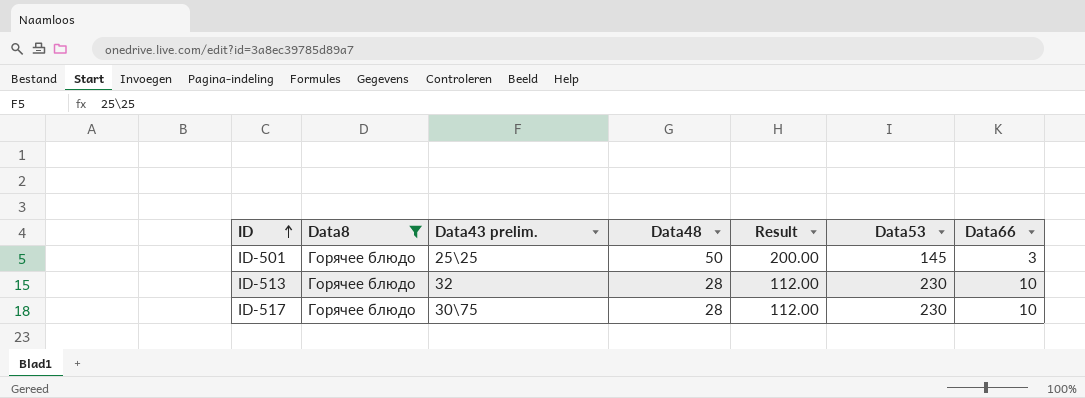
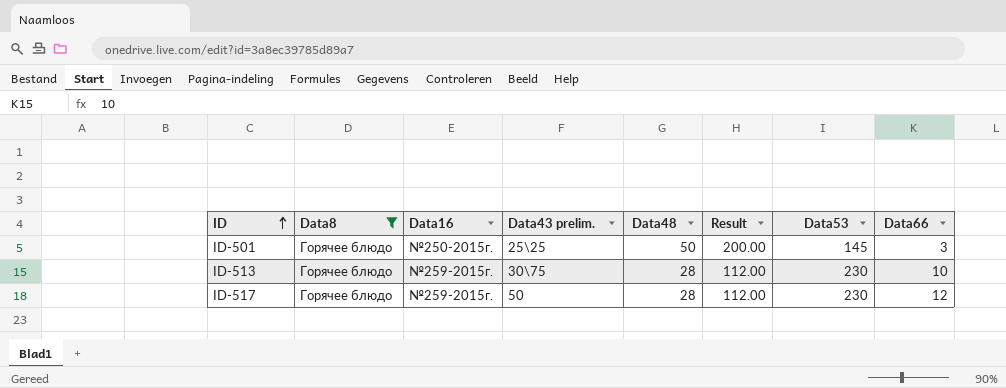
column Data16 | position: none -> 3
ID-513 | Data43 prelim.: 32 -> 30\75
ID-517 | Data43 prelim.: 30\75 -> 50
ID-517 | Data66: 10 -> 12

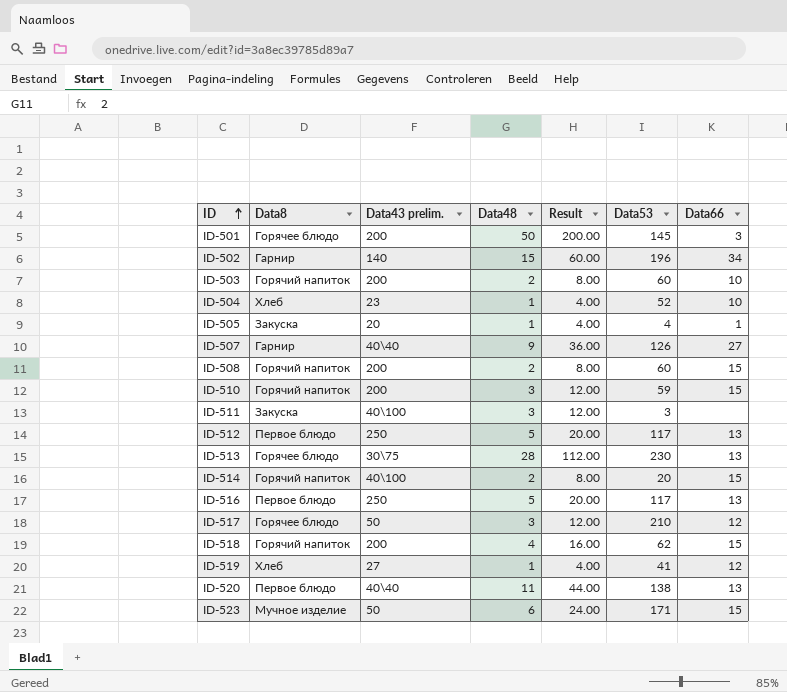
filter: Data8 = Горячее блюдо -> none
column Data16 | position: 3 -> none
ID-501 | Data43 prelim.: 25\25 -> 200
ID-513 | Data66: 10 -> 13
ID-517 | Data48: 28 -> 3
ID-517 | Result: 112.00 -> 12.00
ID-517 | Data53: 230 -> 210

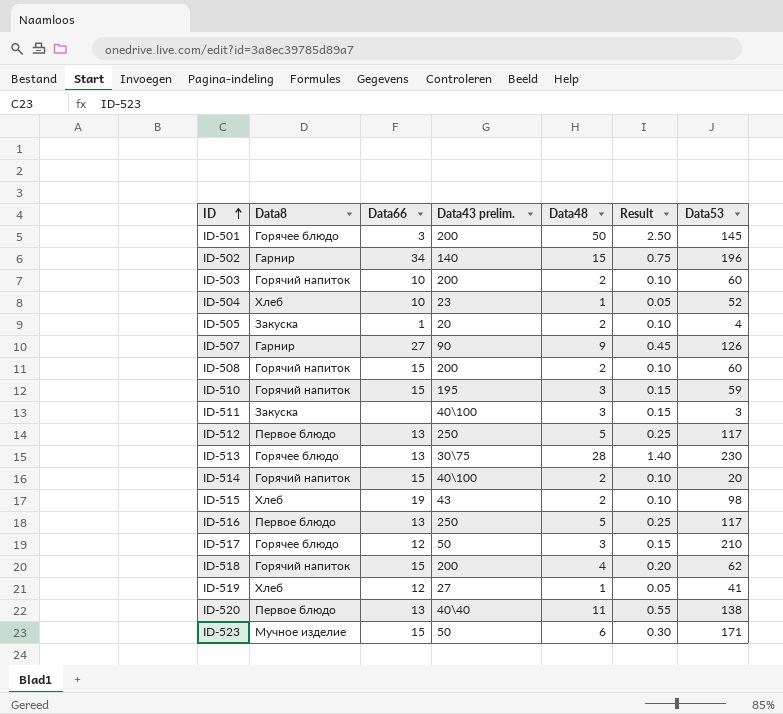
column Data66 | position: 7 -> 3
column Result | formula: [Data48] * 4 -> [Data48] * 0.05
ID-505 | Data48: 1 -> 2
ID-507 | Data43 prelim.: 40\40 -> 90
ID-510 | Data43 prelim.: 200 -> 195
row ID-515: none -> Хлеб | 19 | 43 | 2 | 0.10 | 98

